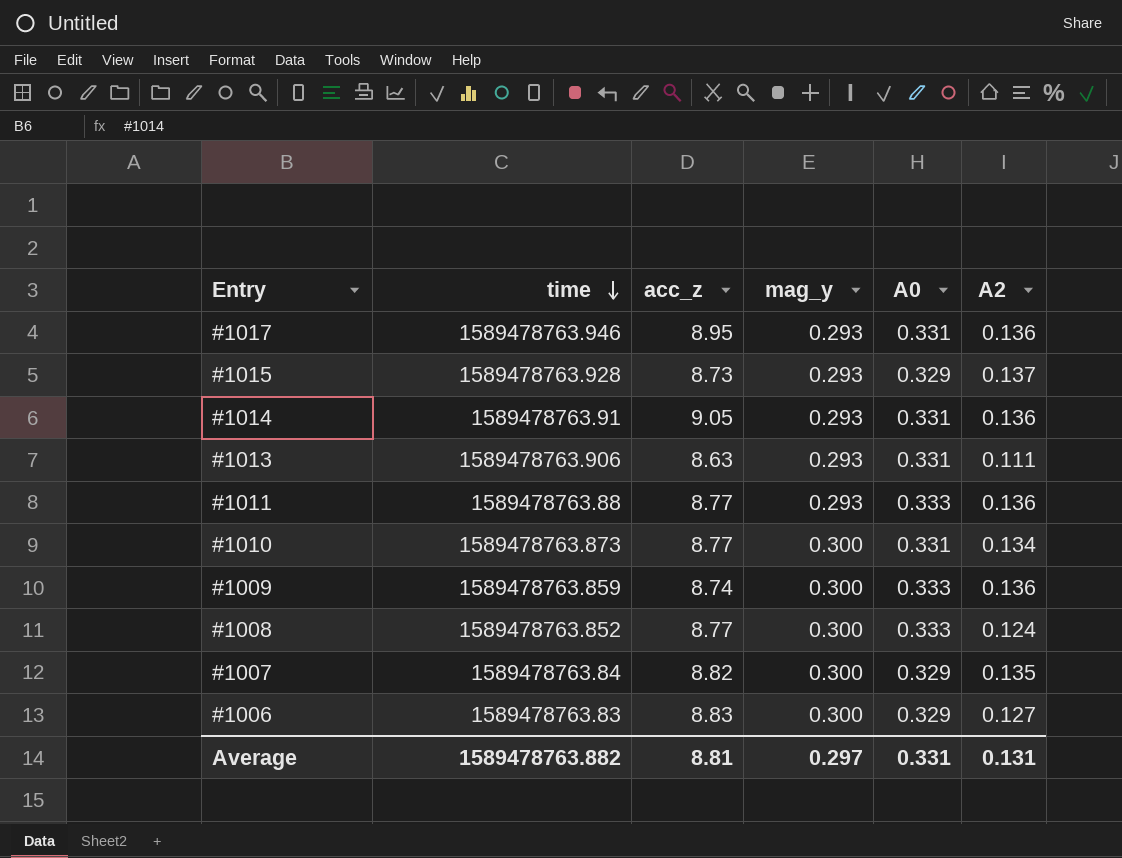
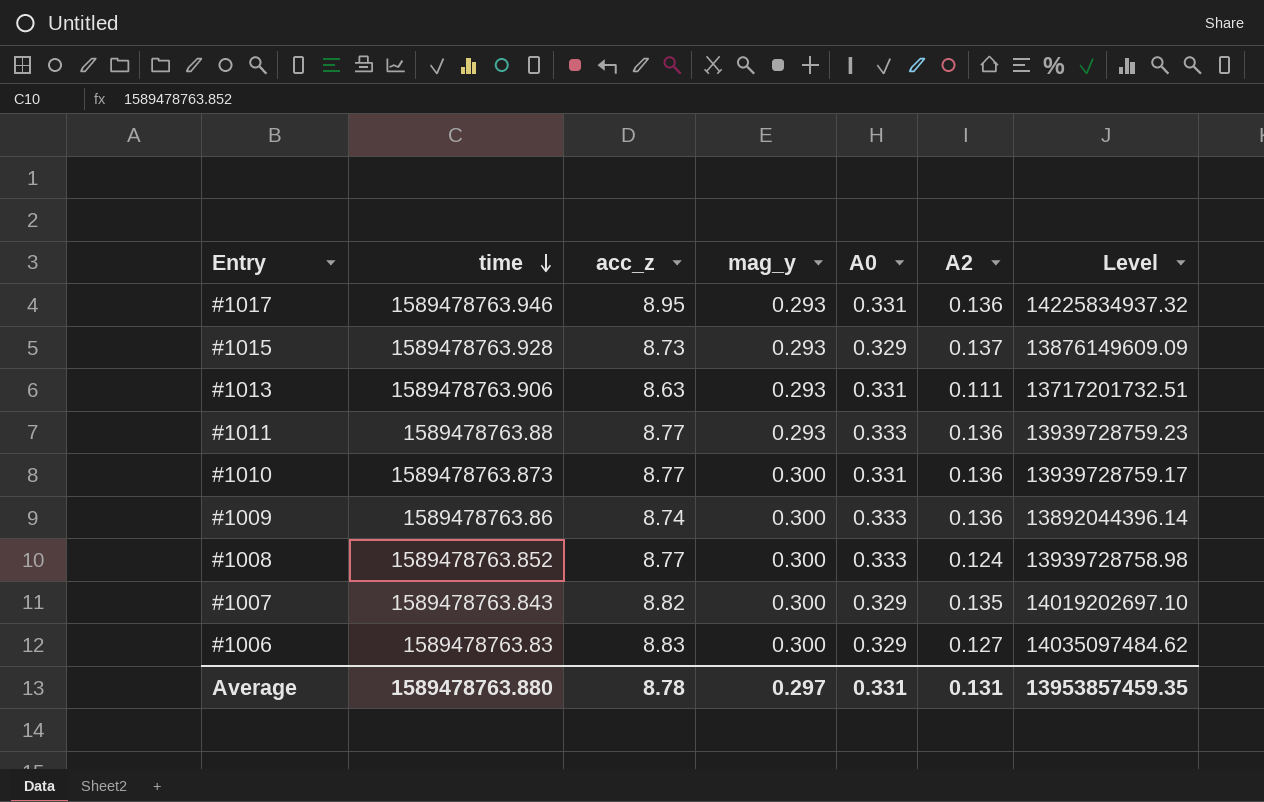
column Level | formula: none -> [time] * [acc_z]
row #1014: 1589478763.91 | 9.05 | 0.293 | 0.331 | 0.136 -> none
#1010 | A2: 0.134 -> 0.136
#1009 | time: 1589478763.859 -> 1589478763.86
#1007 | time: 1589478763.84 -> 1589478763.843
Average | time: 1589478763.882 -> 1589478763.880
Average | acc_z: 8.81 -> 8.78

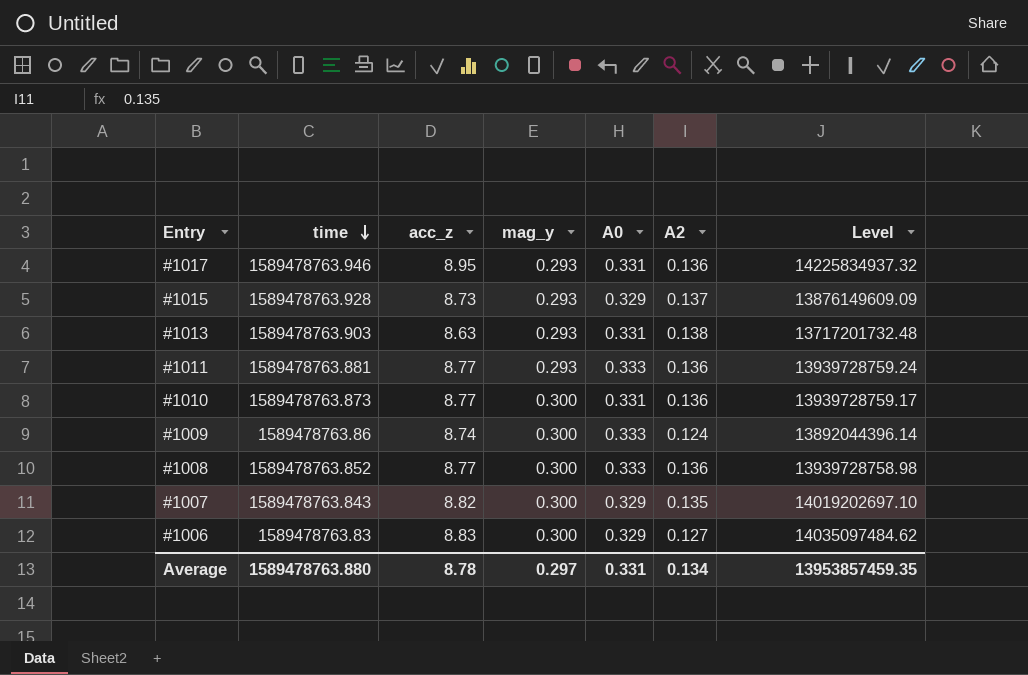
#1013 | time: 1589478763.906 -> 1589478763.903
#1013 | A2: 0.111 -> 0.138
#1013 | Level: 13717201732.51 -> 13717201732.48
#1011 | time: 1589478763.88 -> 1589478763.881
#1011 | Level: 13939728759.23 -> 13939728759.24
#1009 | A2: 0.136 -> 0.124
#1008 | A2: 0.124 -> 0.136
Average | A2: 0.131 -> 0.134

